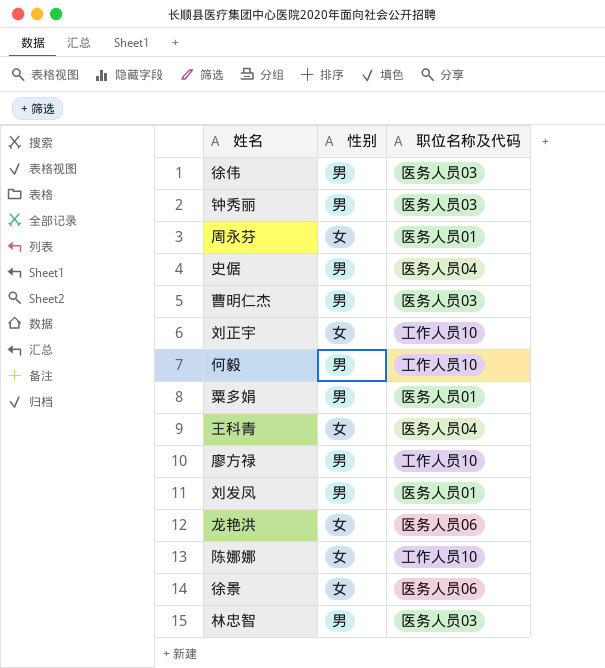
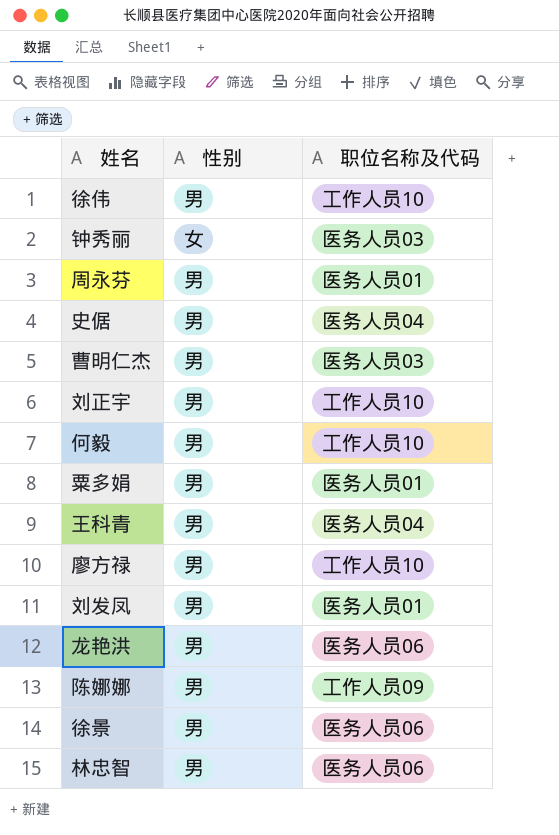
徐伟 | 职位名称及代码: 医务人员03 -> 工作人员10
钟秀丽 | 性别: 男 -> 女
周永芬 | 性别: 女 -> 男
刘正宇 | 性别: 女 -> 男
王科青 | 性别: 女 -> 男
龙艳洪 | 性别: 女 -> 男
陈娜娜 | 性别: 女 -> 男
陈娜娜 | 职位名称及代码: 工作人员10 -> 工作人员09
徐景 | 性别: 女 -> 男
林忠智 | 职位名称及代码: 医务人员03 -> 医务人员06

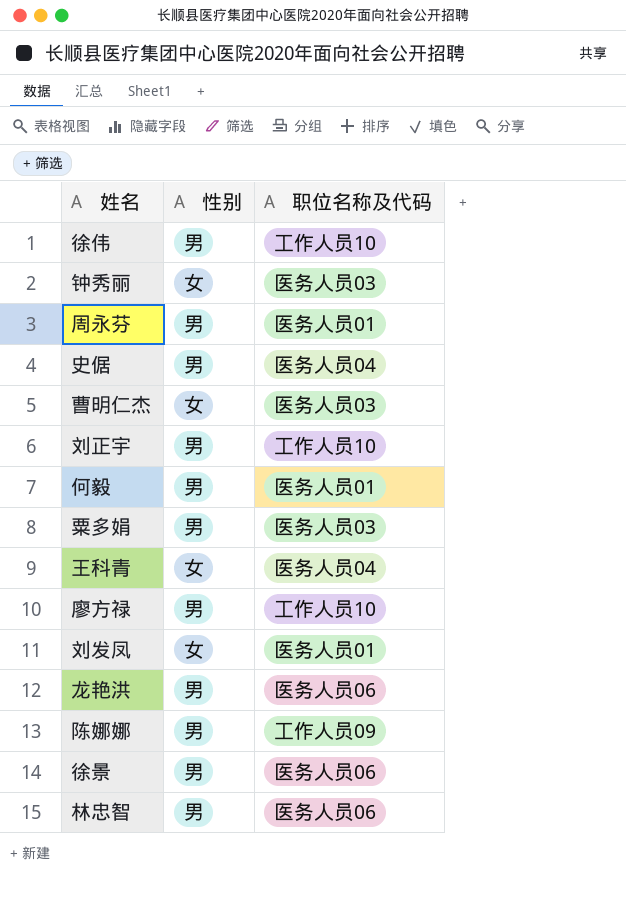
曹明仁杰 | 性别: 男 -> 女
何毅 | 职位名称及代码: 工作人员10 -> 医务人员01
粟多娟 | 职位名称及代码: 医务人员01 -> 医务人员03
王科青 | 性别: 男 -> 女
刘发凤 | 性别: 男 -> 女

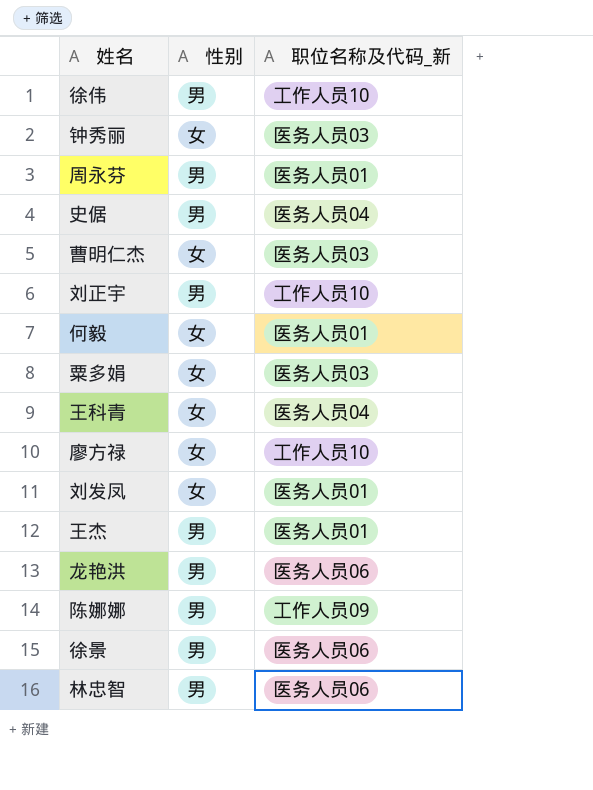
column name: 职位名称及代码 -> 职位名称及代码_新
何毅 | 性别: 男 -> 女
粟多娟 | 性别: 男 -> 女
廖方禄 | 性别: 男 -> 女
row 王杰: none -> 男 | 医务人员01

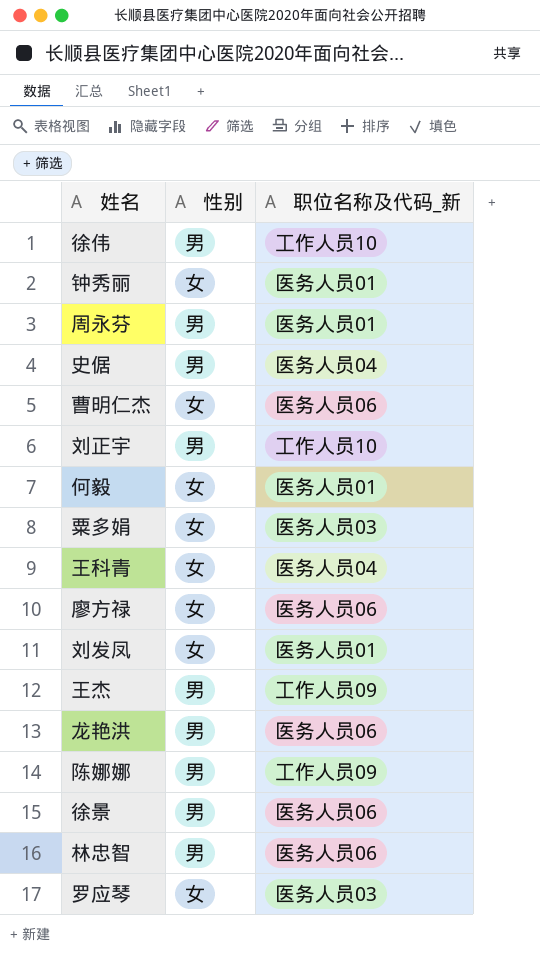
钟秀丽 | 职位名称及代码_新: 医务人员03 -> 医务人员01
曹明仁杰 | 职位名称及代码_新: 医务人员03 -> 医务人员06
廖方禄 | 职位名称及代码_新: 工作人员10 -> 医务人员06
王杰 | 职位名称及代码_新: 医务人员01 -> 工作人员09
row 罗应琴: none -> 女 | 医务人员03

